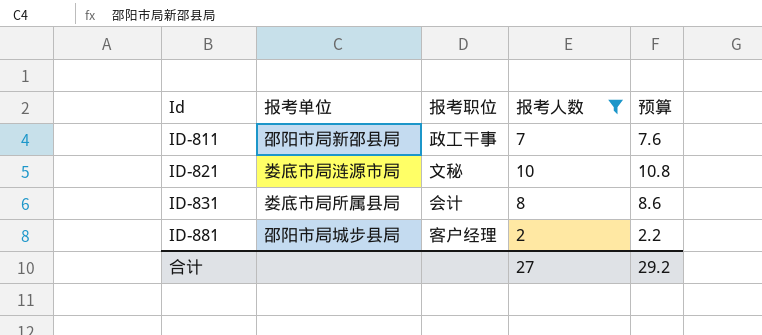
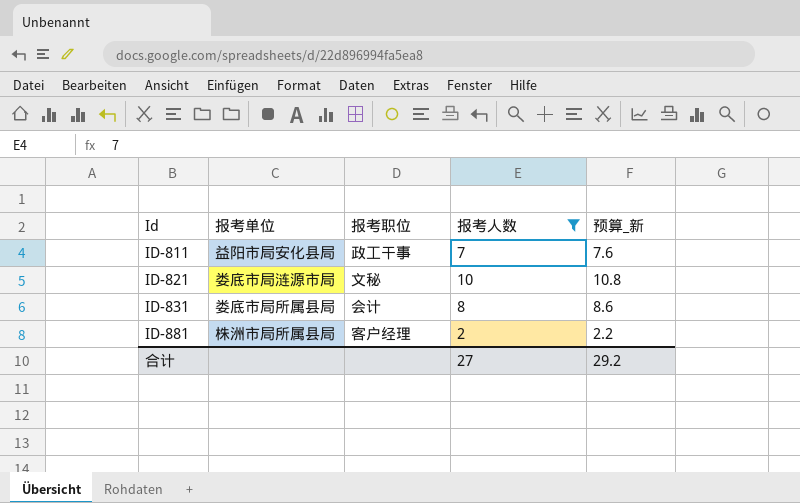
column name: 预算 -> 预算_新
ID-811 | 报考单位: 邵阳市局新邵县局 -> 益阳市局安化县局
ID-881 | 报考单位: 邵阳市局城步县局 -> 株洲市局所属县局

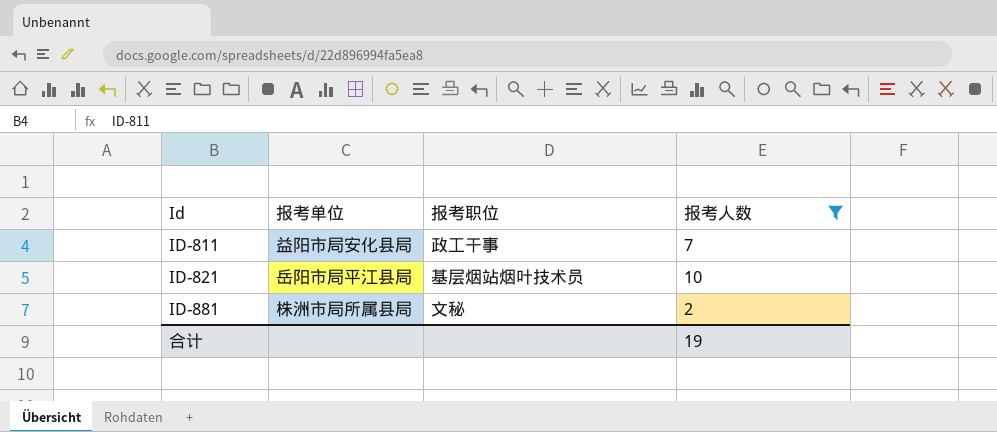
column 预算_新 | formula: [报考人数] * 1.08 -> none
row ID-831: 娄底市局所属县局 | 会计 | 8 | 8.6 -> none
ID-821 | 报考单位: 娄底市局涟源市局 -> 岳阳市局平江县局
ID-821 | 报考职位: 文秘 -> 基层烟站烟叶技术员
ID-881 | 报考职位: 客户经理 -> 文秘
合计 | 报考人数: 27 -> 19

